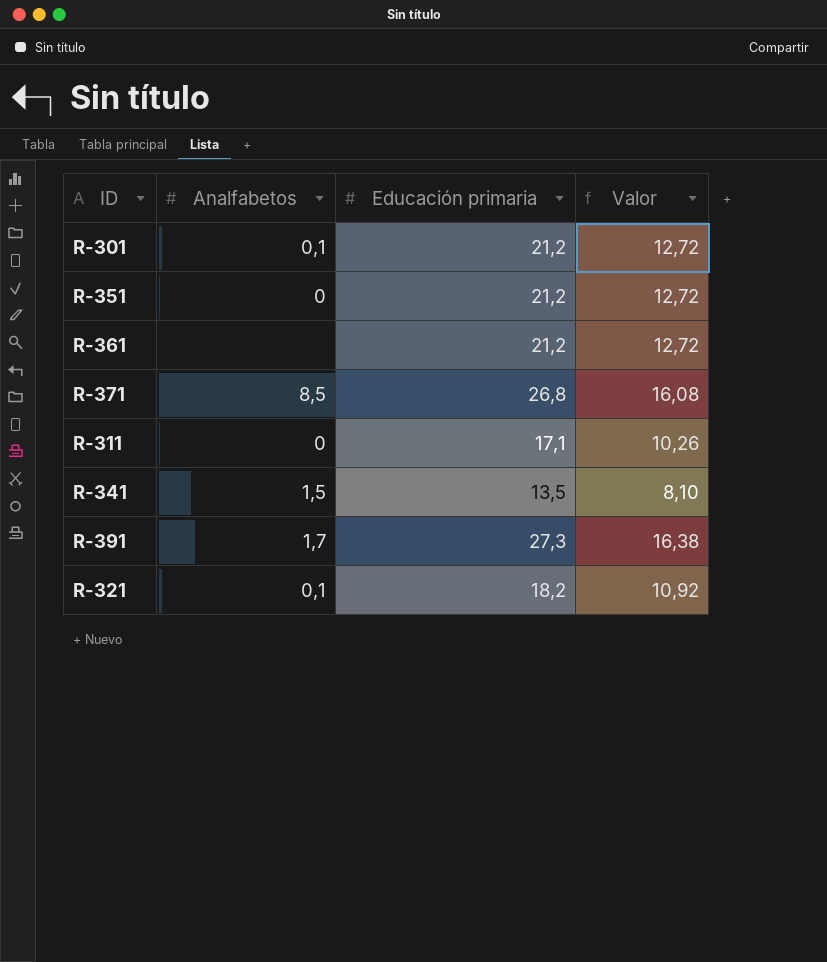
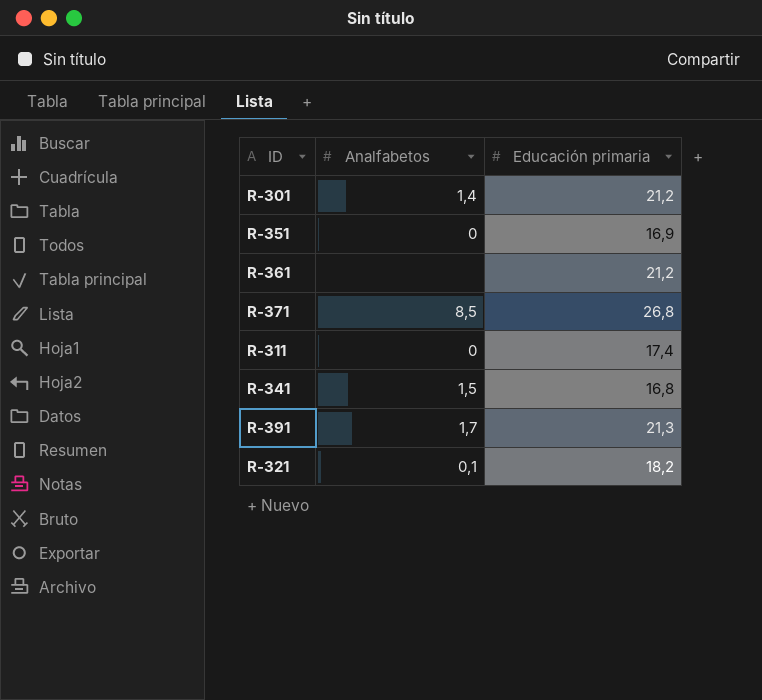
column Valor | formula: [Educación primaria] * 0,6 -> none
R-301 | Analfabetos: 0,1 -> 1,4
R-351 | Educación primaria: 21,2 -> 16,9
R-311 | Educación primaria: 17,1 -> 17,4
R-341 | Educación primaria: 13,5 -> 16,8
R-391 | Educación primaria: 27,3 -> 21,3

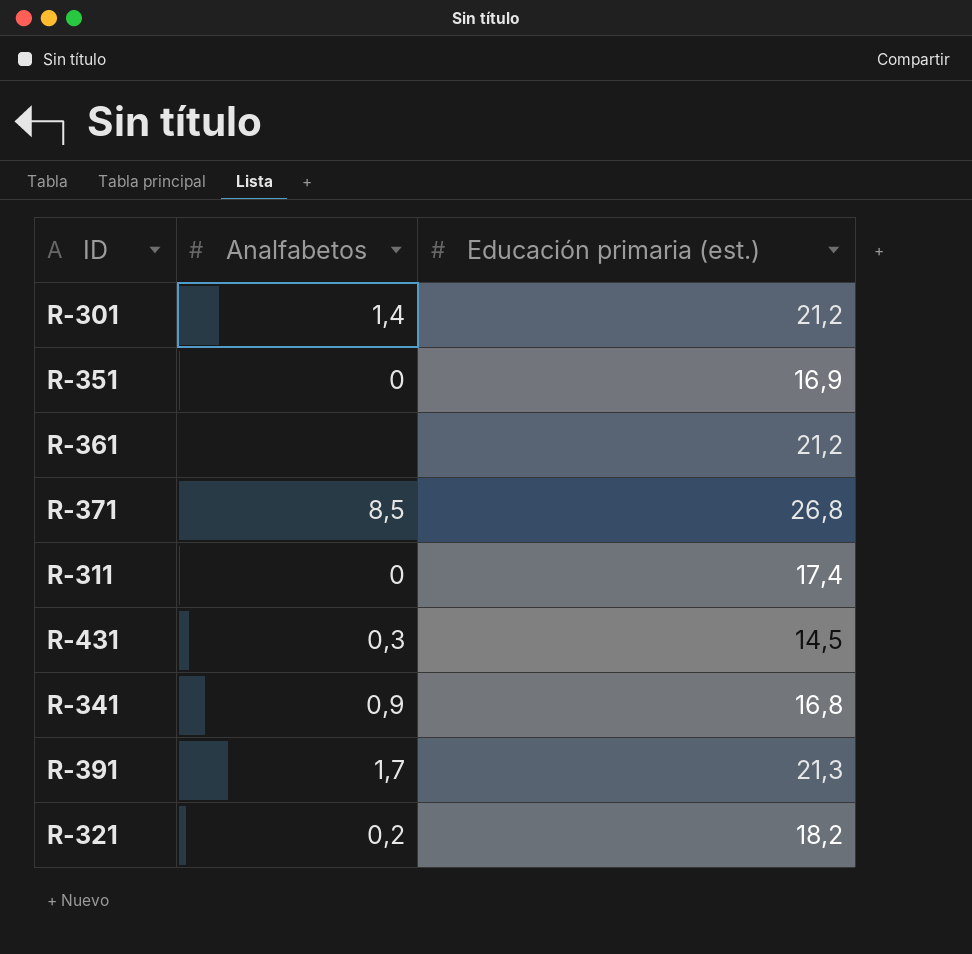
column name: Educación primaria -> Educación primaria (est.)
row R-431: none -> 0,3 | 14,5
R-341 | Analfabetos: 1,5 -> 0,9
R-321 | Analfabetos: 0,1 -> 0,2

